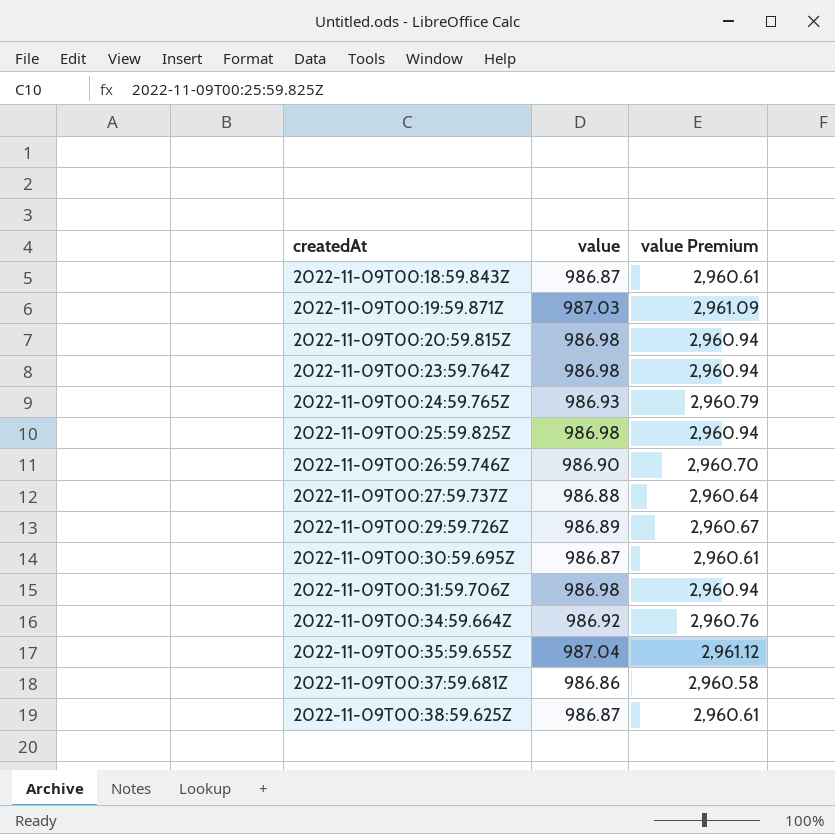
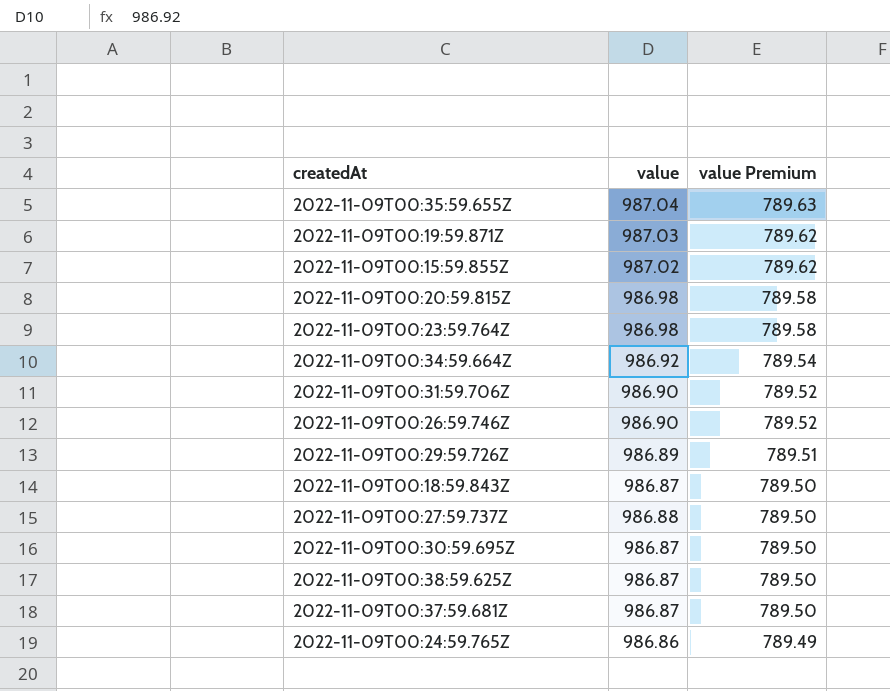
row order: createdAt ascending -> value Premium descending
column value Premium | formula: [value] * 3 -> [value] * 0.8
row 2022-11-09T00:25:59.825Z: 986.98 | 2,960.94 -> none
row 2022-11-09T00:15:59.855Z: none -> 987.02 | 789.62
2022-11-09T00:31:59.706Z | value: 986.98 -> 986.90
2022-11-09T00:37:59.681Z | value: 986.86 -> 986.87
2022-11-09T00:24:59.765Z | value: 986.93 -> 986.86

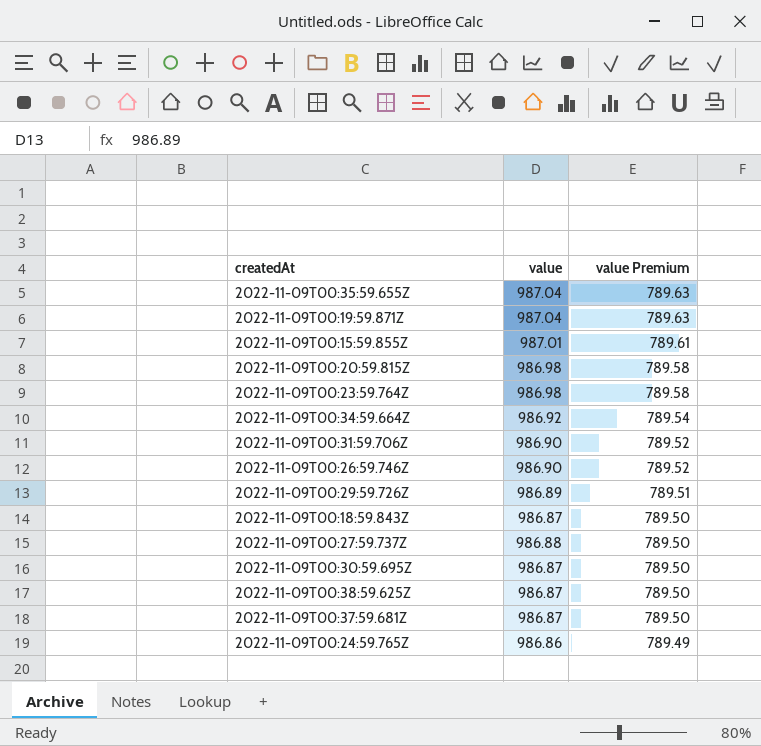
2022-11-09T00:19:59.871Z | value: 987.03 -> 987.04
2022-11-09T00:19:59.871Z | value Premium: 789.62 -> 789.63
2022-11-09T00:15:59.855Z | value: 987.02 -> 987.01
2022-11-09T00:15:59.855Z | value Premium: 789.62 -> 789.61

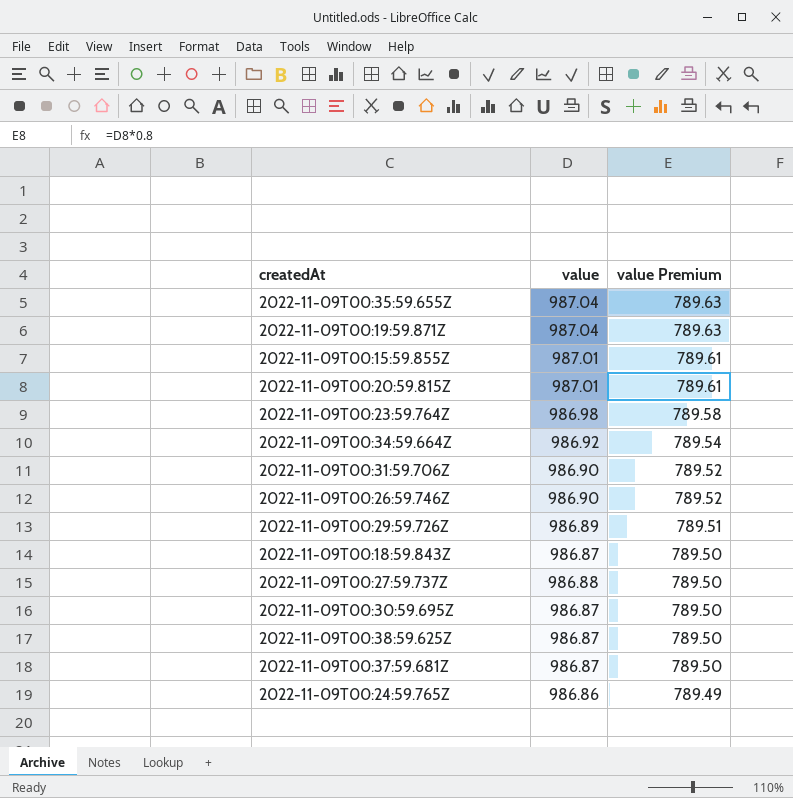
2022-11-09T00:20:59.815Z | value: 986.98 -> 987.01
2022-11-09T00:20:59.815Z | value Premium: 789.58 -> 789.61

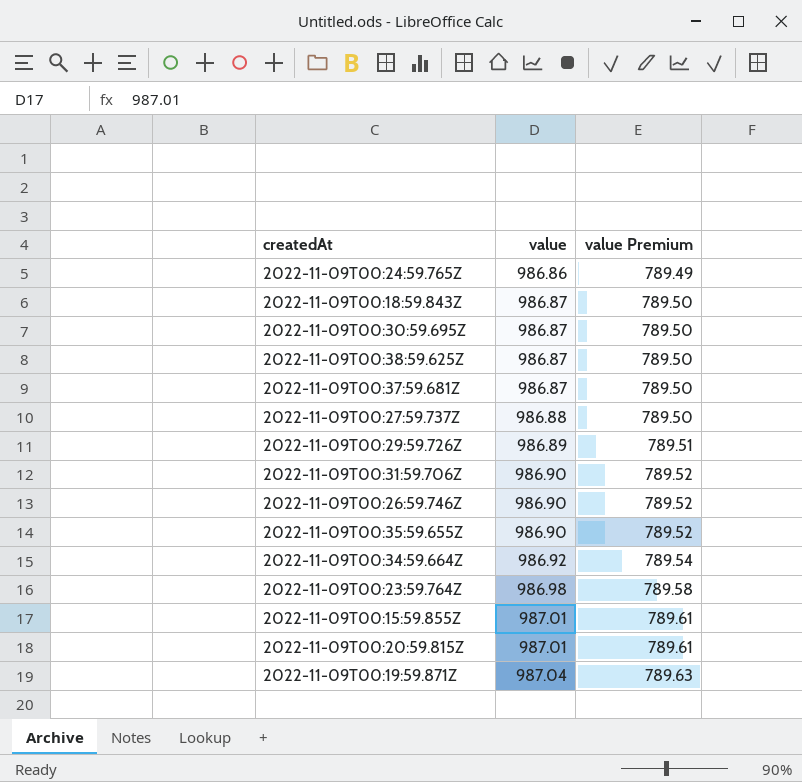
row order: value Premium descending -> value ascending
2022-11-09T00:35:59.655Z | value: 987.04 -> 986.90
2022-11-09T00:35:59.655Z | value Premium: 789.63 -> 789.52

